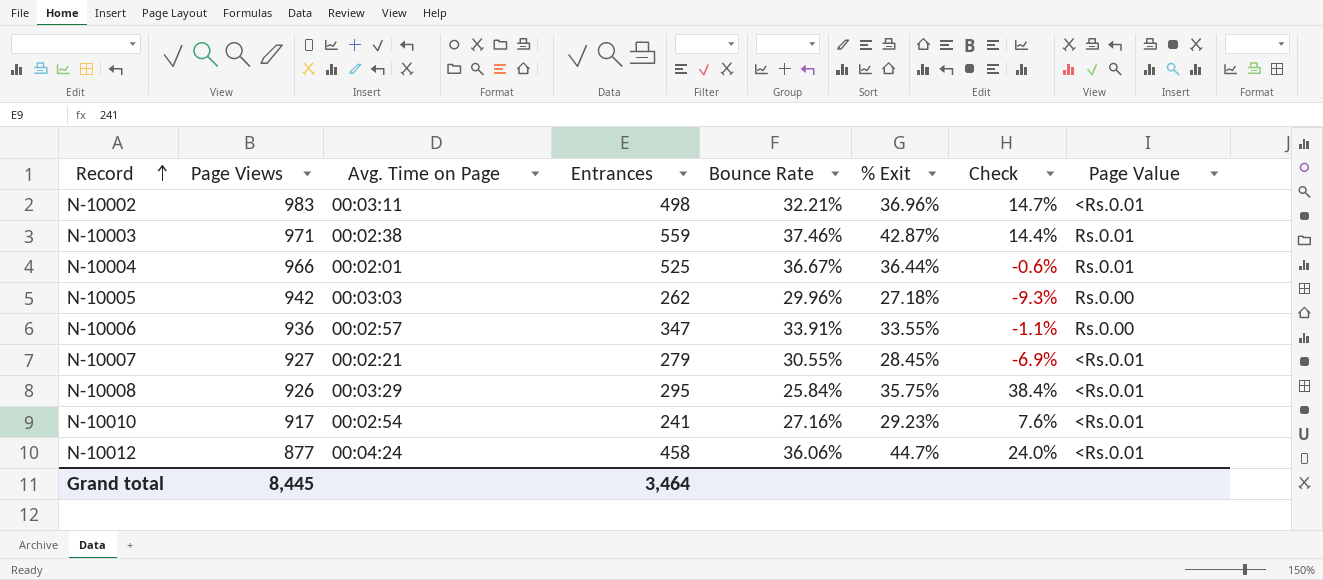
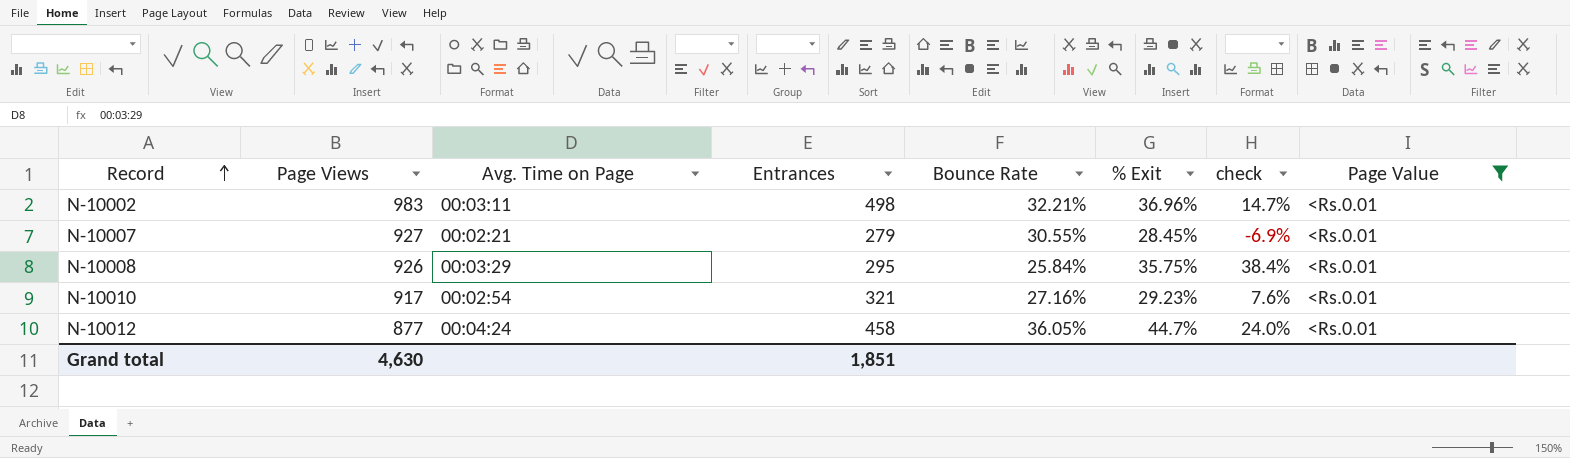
filter: none -> Page Value = <Rs.0.01
column name: Check -> check
N-10010 | Entrances: 241 -> 321
N-10012 | Bounce Rate: 36.06% -> 36.05%
Grand total | Page Views: 8,445 -> 4,630
Grand total | Entrances: 3,464 -> 1,851

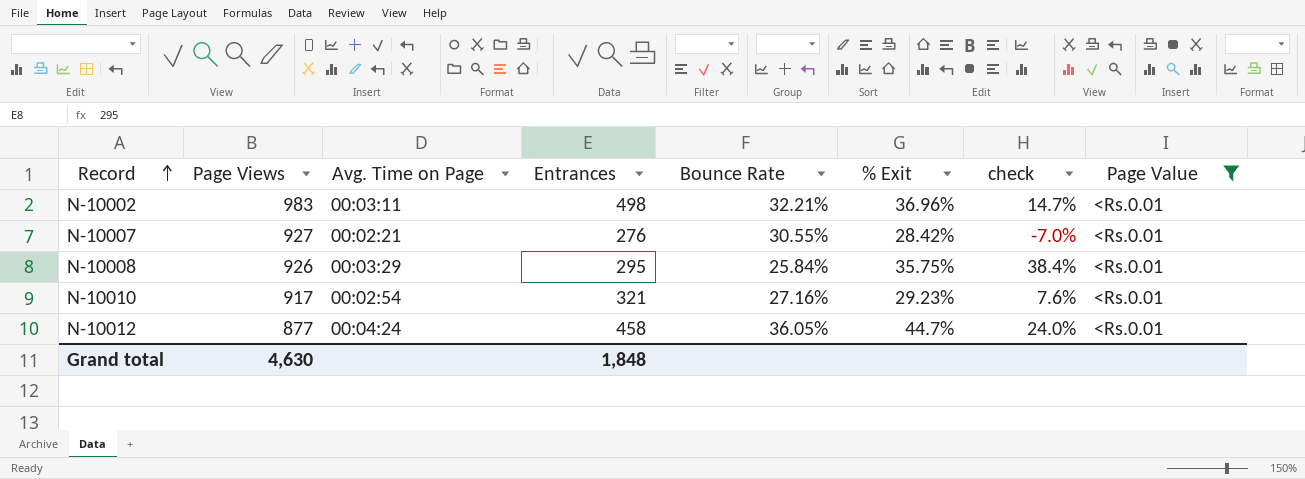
N-10007 | Entrances: 279 -> 276
N-10007 | % Exit: 28.45% -> 28.42%
N-10007 | check: -6.9% -> -7.0%
Grand total | Entrances: 1,851 -> 1,848

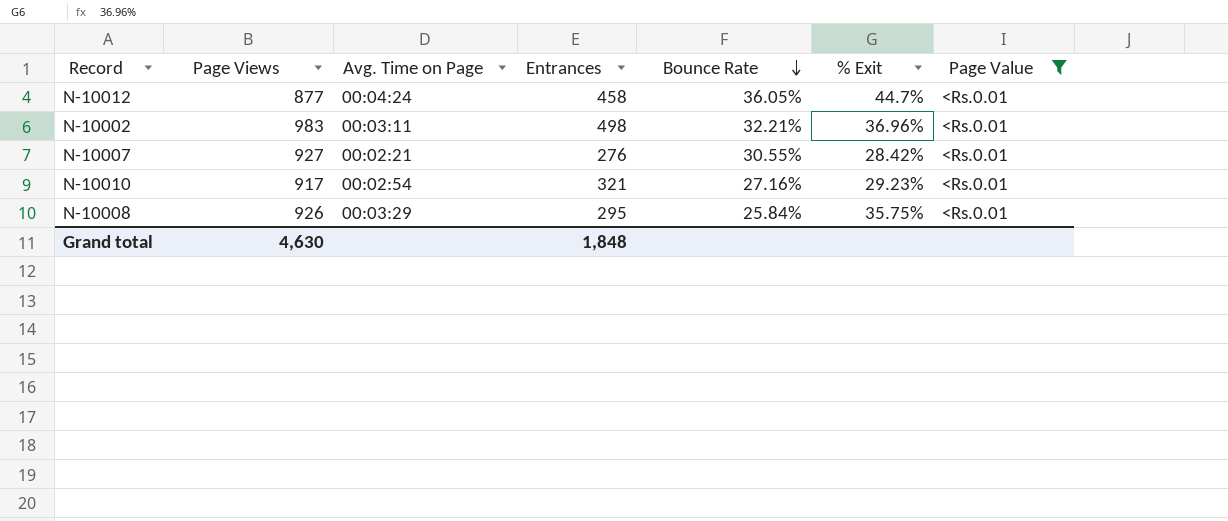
row order: Record ascending -> Bounce Rate descending
column check | formula: ([% Exit] - [Bounce Rate]) / [Bounce Rate] -> none

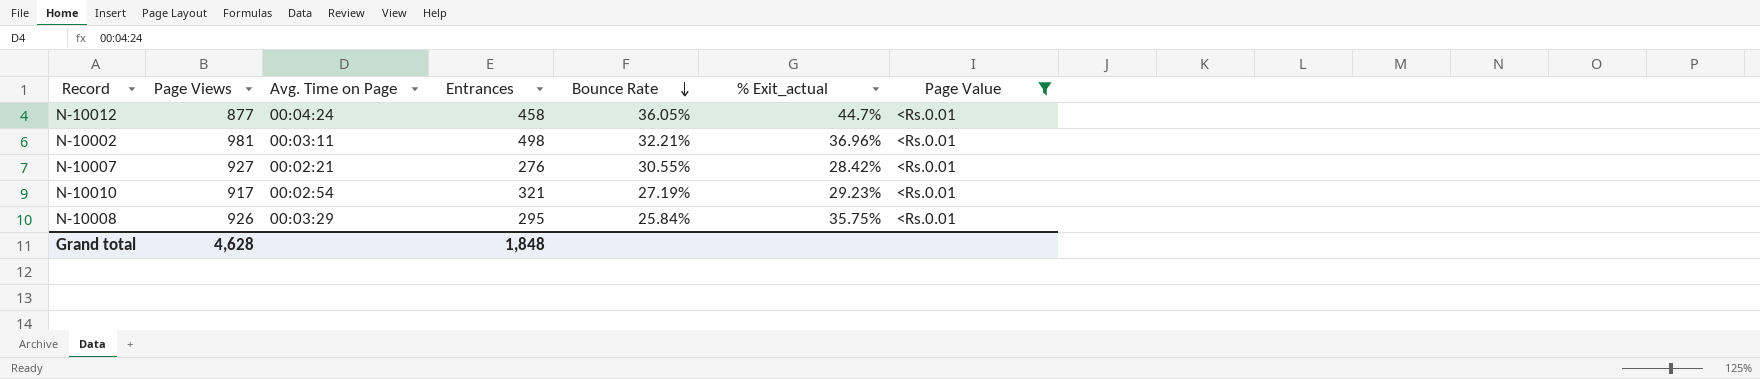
column name: % Exit -> % Exit_actual
N-10002 | Page Views: 983 -> 981
N-10010 | Bounce Rate: 27.16% -> 27.19%
Grand total | Page Views: 4,630 -> 4,628

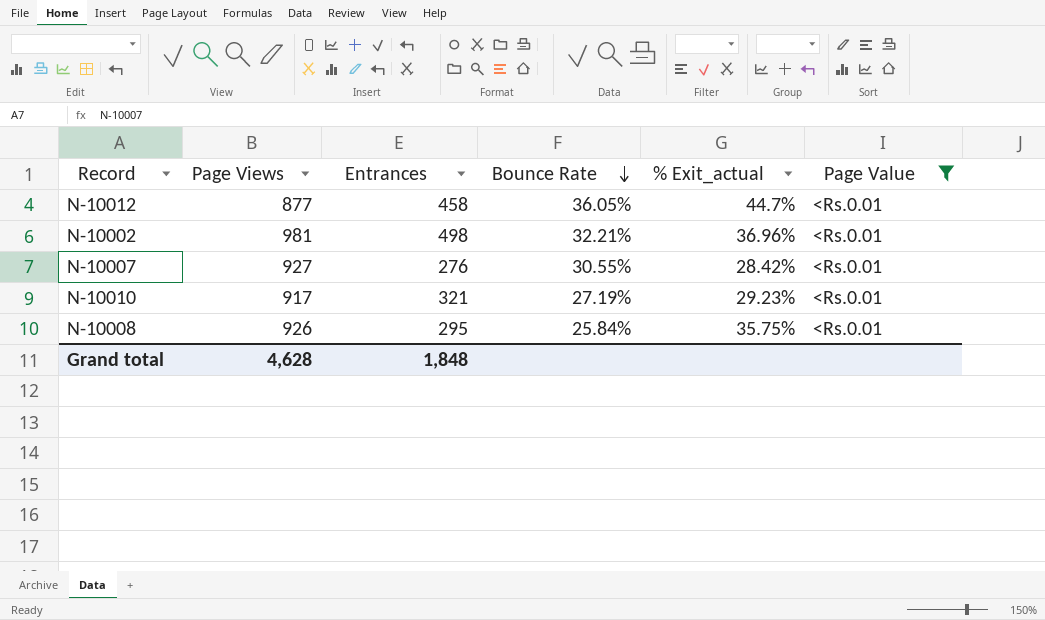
column Avg. Time on Page | position: 3 -> none

